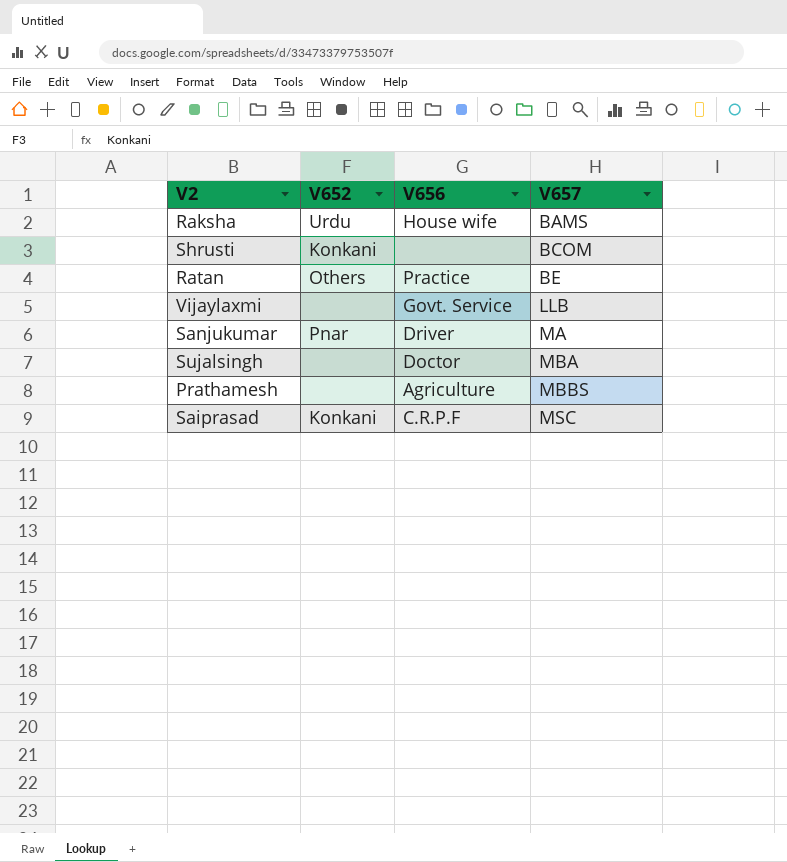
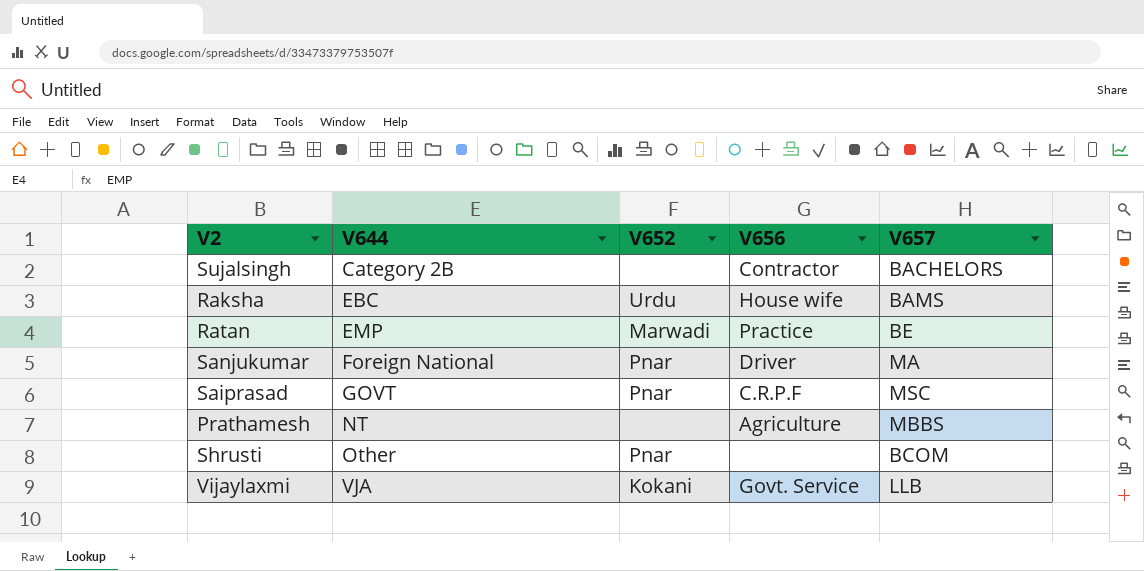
row order: V657 ascending -> V644 ascending
column V644 | position: none -> 2
Sujalsingh | V656: Doctor -> Contractor
Sujalsingh | V657: MBA -> BACHELORS
Ratan | V652: Others -> Marwadi
Saiprasad | V652: Konkani -> Pnar
Shrusti | V652: Konkani -> Pnar
Vijaylaxmi | V652: none -> Kokani

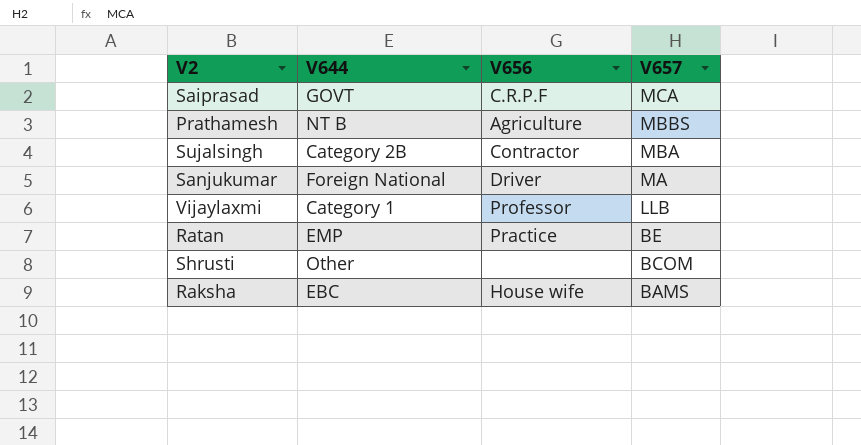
row order: V644 ascending -> V657 descending
column V652 | position: 3 -> none
Saiprasad | V657: MSC -> MCA
Prathamesh | V644: NT -> NT B
Sujalsingh | V657: BACHELORS -> MBA
Vijaylaxmi | V644: VJA -> Category 1
Vijaylaxmi | V656: Govt. Service -> Professor

